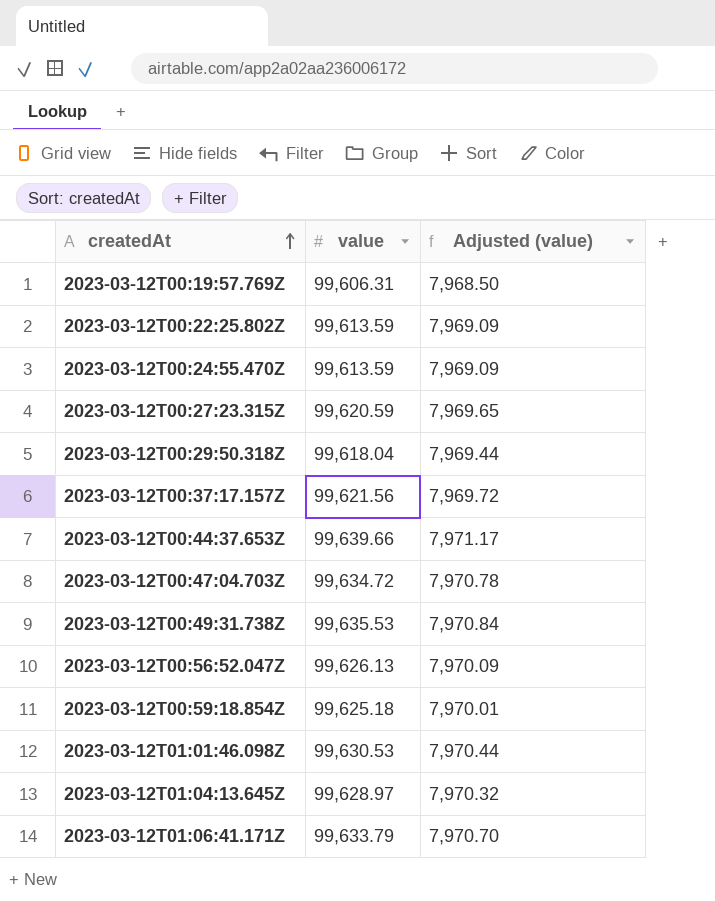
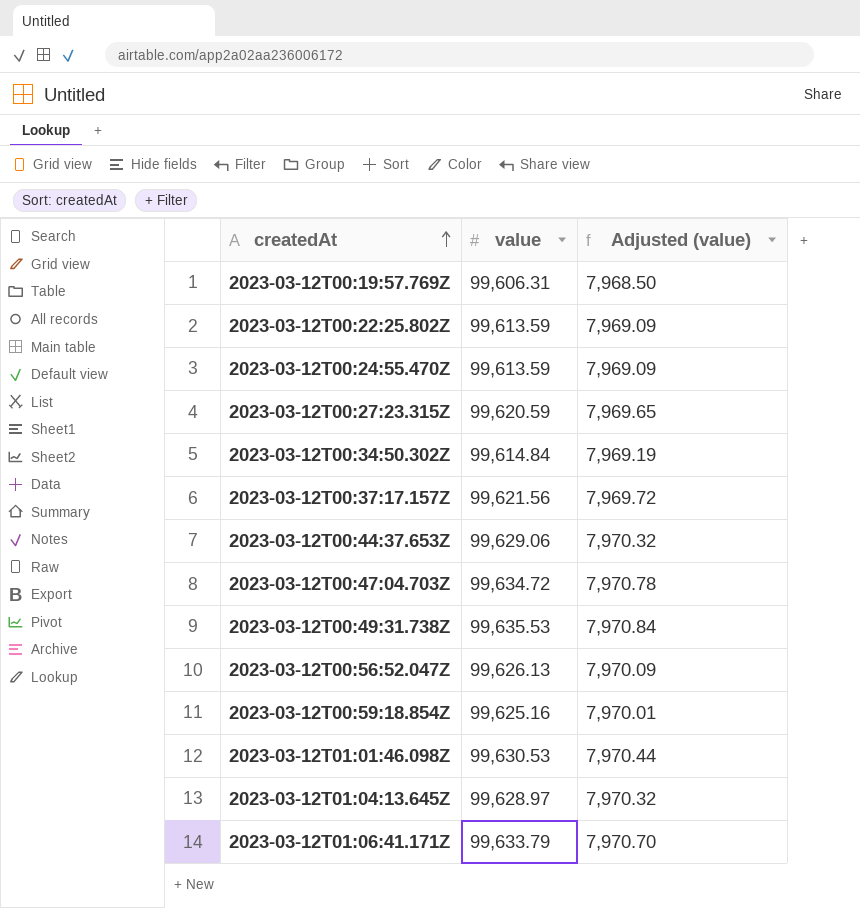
row 2023-03-12T00:29:50.318Z: 99,618.04 | 7,969.44 -> none
row 2023-03-12T00:34:50.302Z: none -> 99,614.84 | 7,969.19
2023-03-12T00:44:37.653Z | value: 99,639.66 -> 99,629.06
2023-03-12T00:44:37.653Z | Adjusted (value): 7,971.17 -> 7,970.32
2023-03-12T00:59:18.854Z | value: 99,625.18 -> 99,625.16

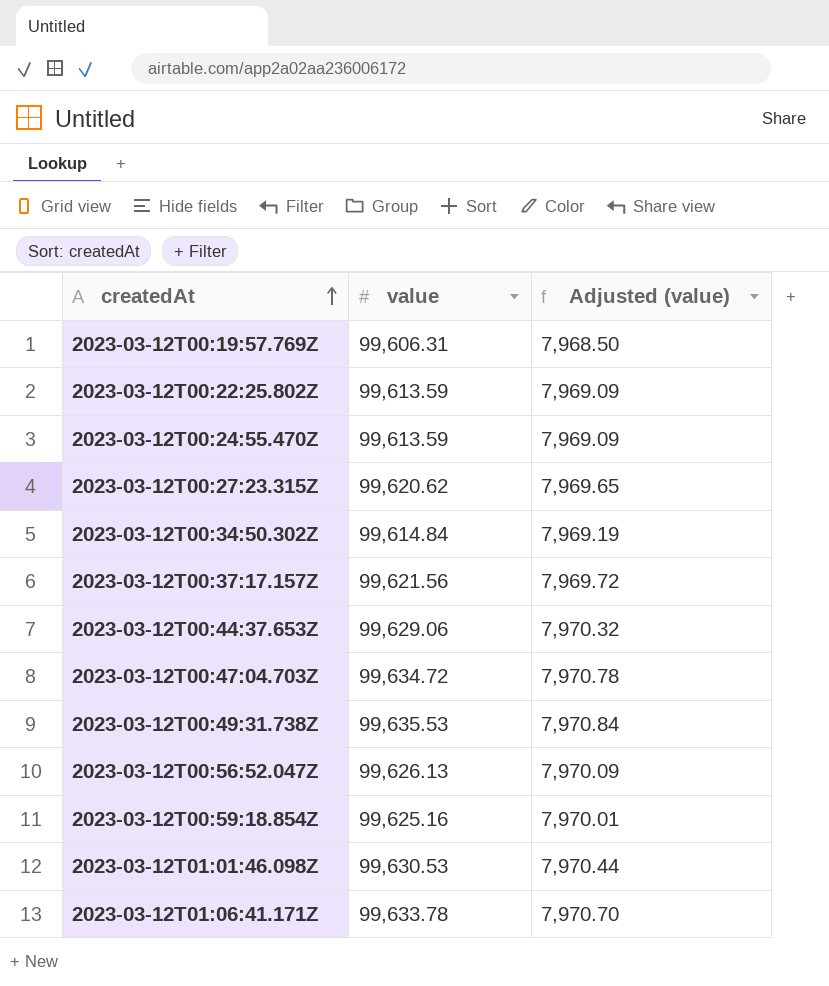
row 2023-03-12T01:04:13.645Z: 99,628.97 | 7,970.32 -> none
2023-03-12T00:27:23.315Z | value: 99,620.59 -> 99,620.62
2023-03-12T01:06:41.171Z | value: 99,633.79 -> 99,633.78

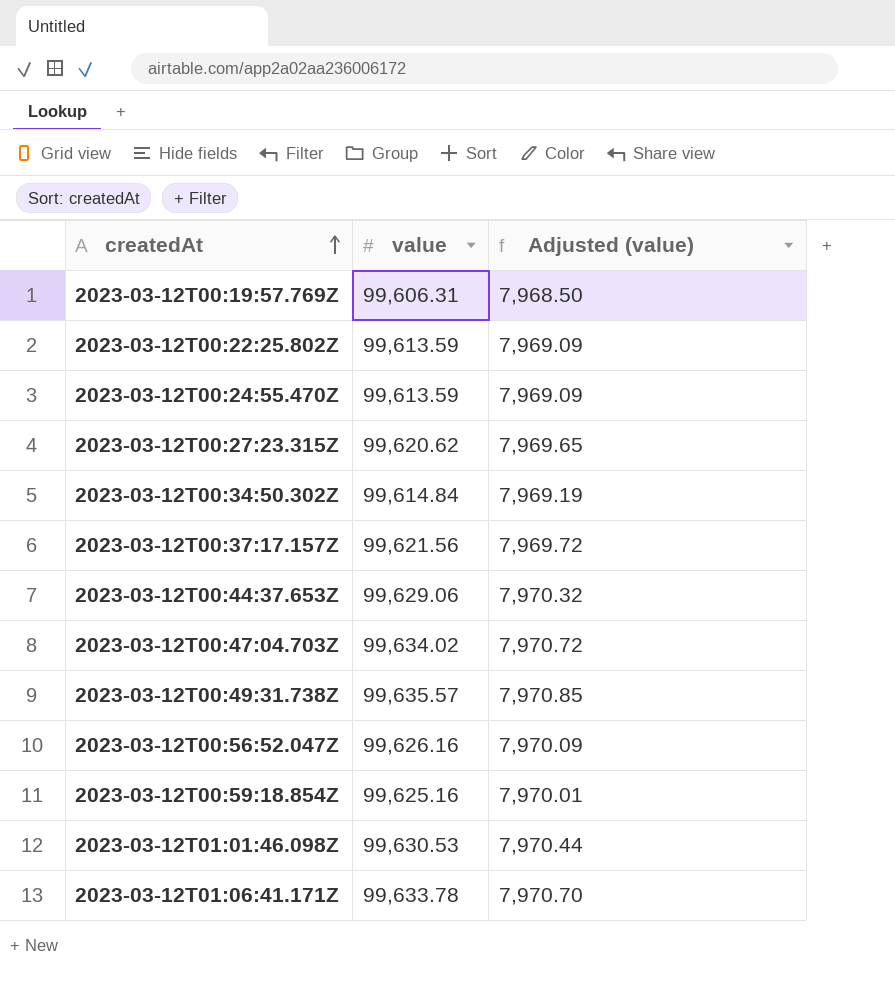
2023-03-12T00:47:04.703Z | value: 99,634.72 -> 99,634.02
2023-03-12T00:47:04.703Z | Adjusted (value): 7,970.78 -> 7,970.72
2023-03-12T00:49:31.738Z | value: 99,635.53 -> 99,635.57
2023-03-12T00:49:31.738Z | Adjusted (value): 7,970.84 -> 7,970.85
2023-03-12T00:56:52.047Z | value: 99,626.13 -> 99,626.16

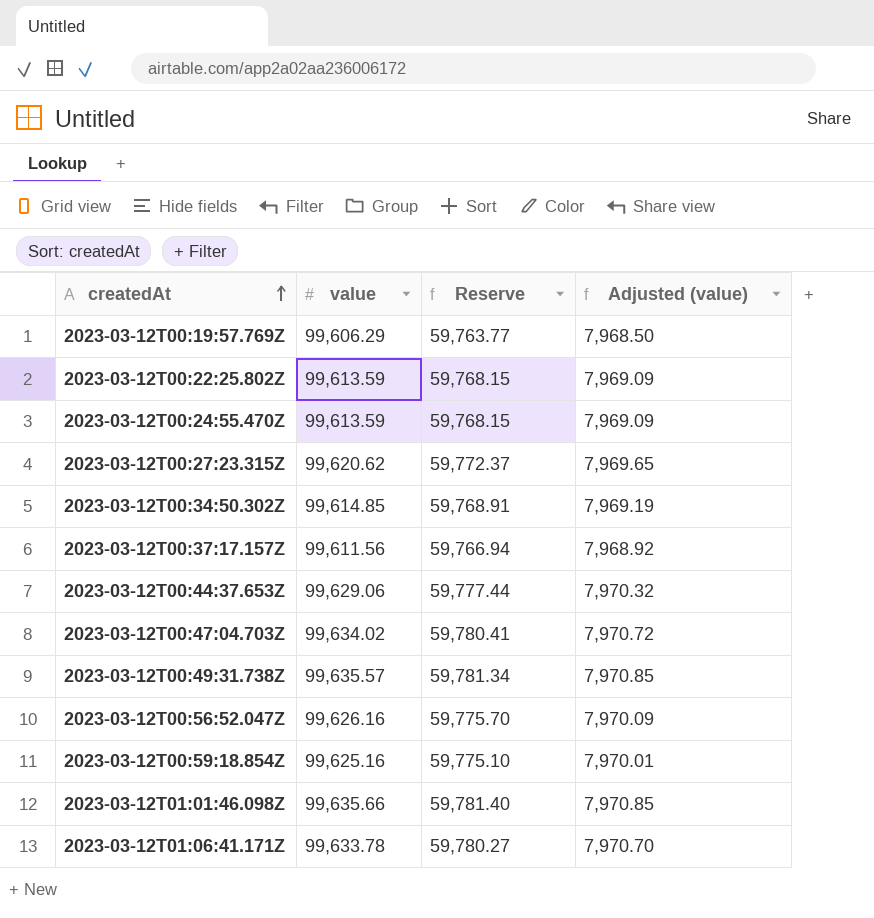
column Reserve | formula: none -> [value] * 0.6
2023-03-12T00:19:57.769Z | value: 99,606.31 -> 99,606.29
2023-03-12T00:34:50.302Z | value: 99,614.84 -> 99,614.85
2023-03-12T00:37:17.157Z | value: 99,621.56 -> 99,611.56
2023-03-12T00:37:17.157Z | Adjusted (value): 7,969.72 -> 7,968.92
2023-03-12T01:01:46.098Z | value: 99,630.53 -> 99,635.66
2023-03-12T01:01:46.098Z | Adjusted (value): 7,970.44 -> 7,970.85

